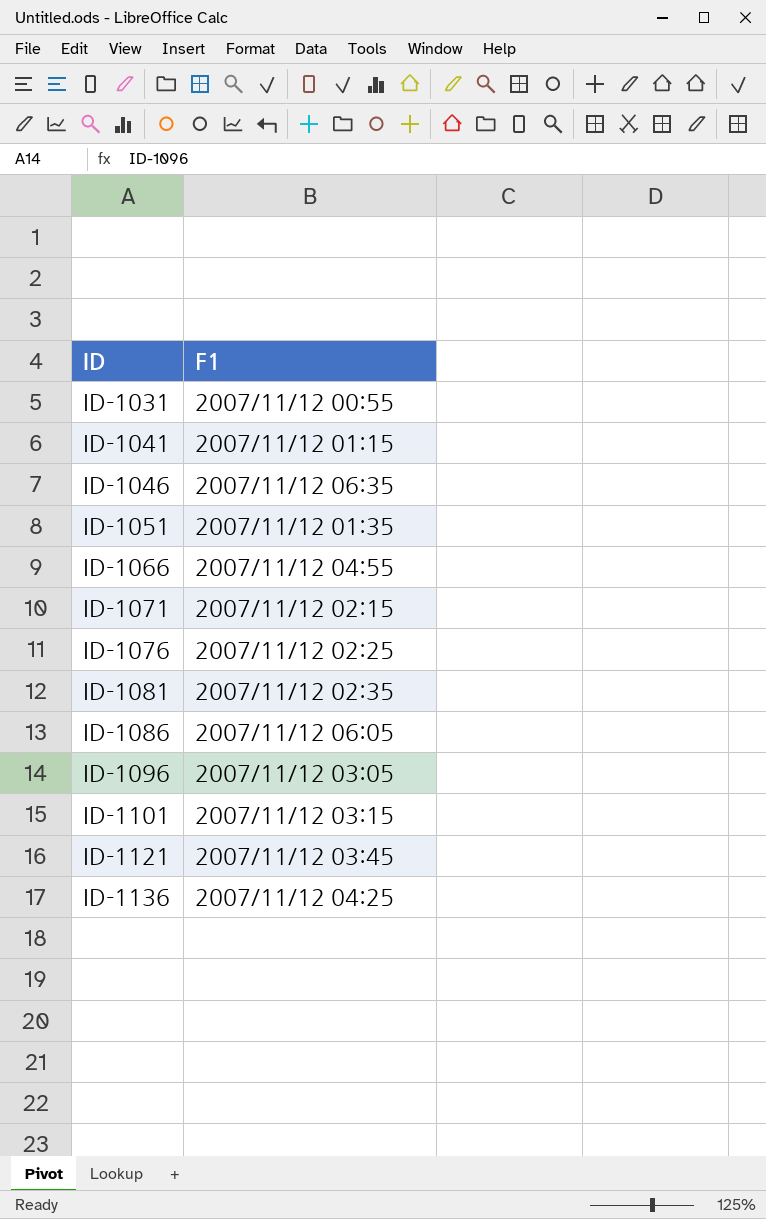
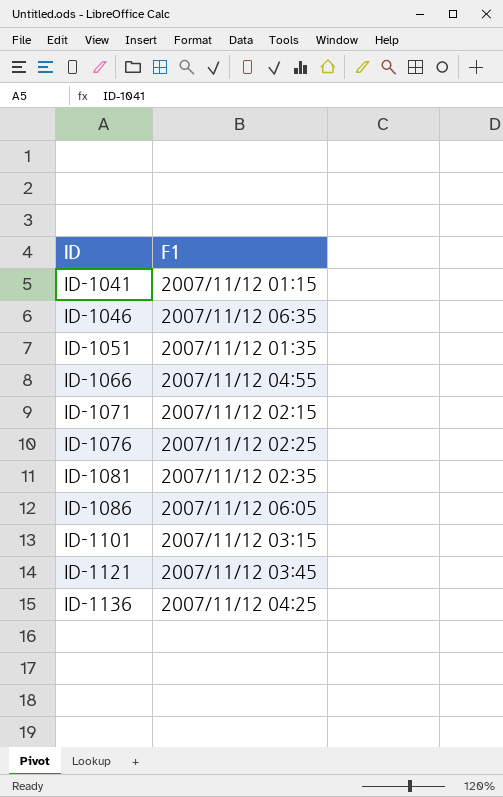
row ID-1031: 2007/11/12 00:55 -> none
row ID-1096: 2007/11/12 03:05 -> none

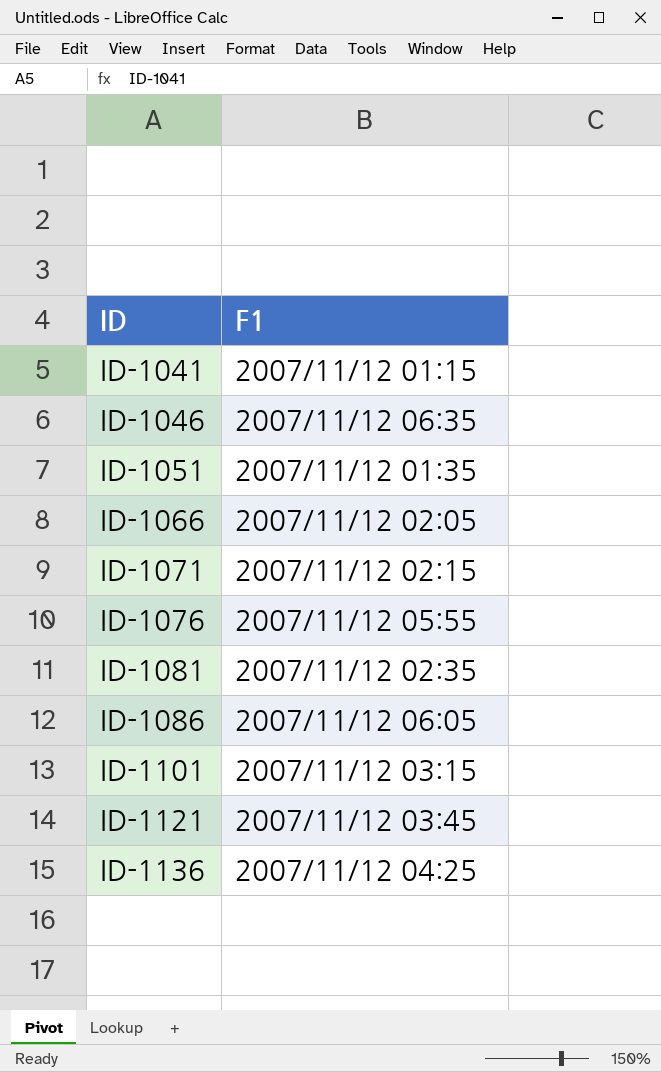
ID-1066 | F1: 2007/11/12 04:55 -> 2007/11/12 02:05
ID-1076 | F1: 2007/11/12 02:25 -> 2007/11/12 05:55

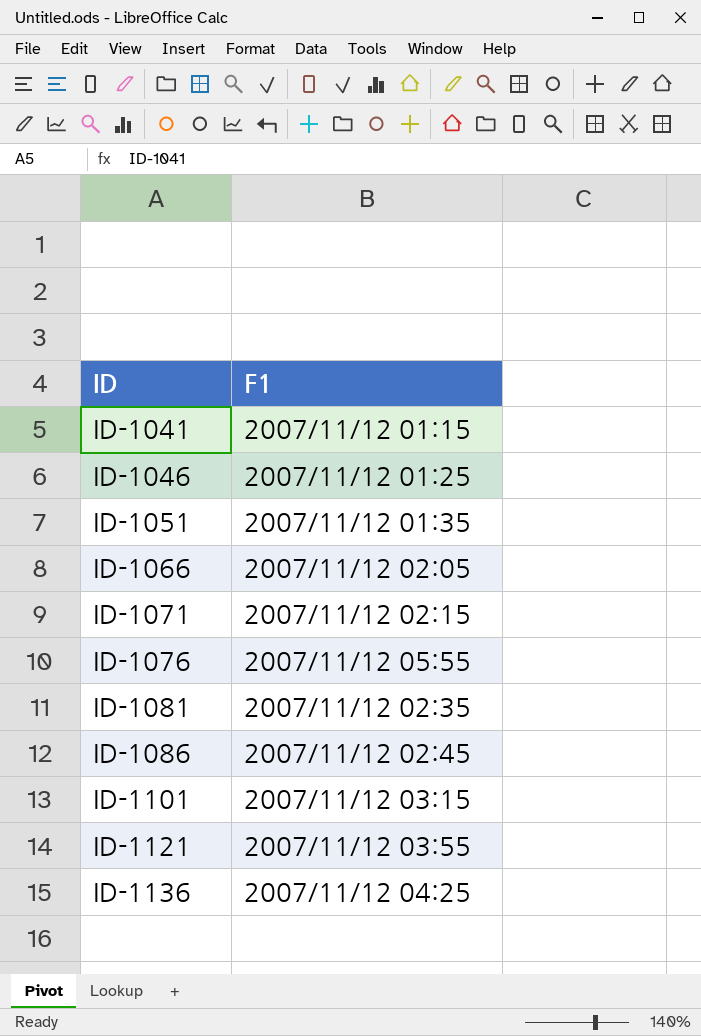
ID-1046 | F1: 2007/11/12 06:35 -> 2007/11/12 01:25
ID-1086 | F1: 2007/11/12 06:05 -> 2007/11/12 02:45
ID-1121 | F1: 2007/11/12 03:45 -> 2007/11/12 03:55

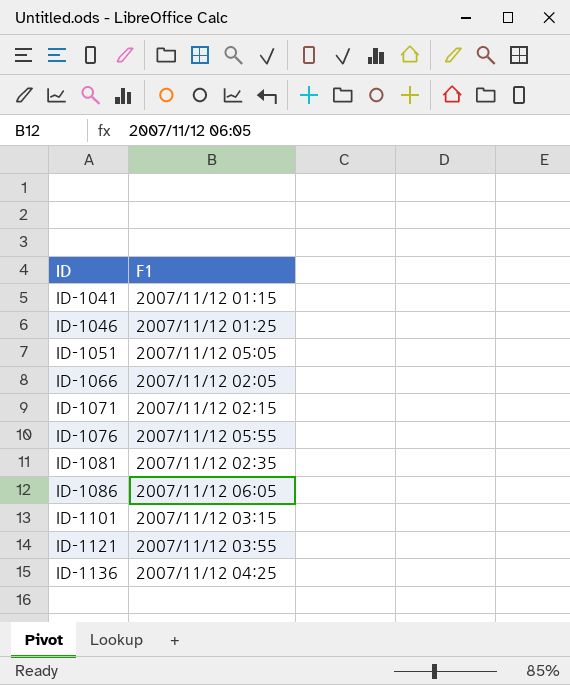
ID-1051 | F1: 2007/11/12 01:35 -> 2007/11/12 05:05
ID-1086 | F1: 2007/11/12 02:45 -> 2007/11/12 06:05

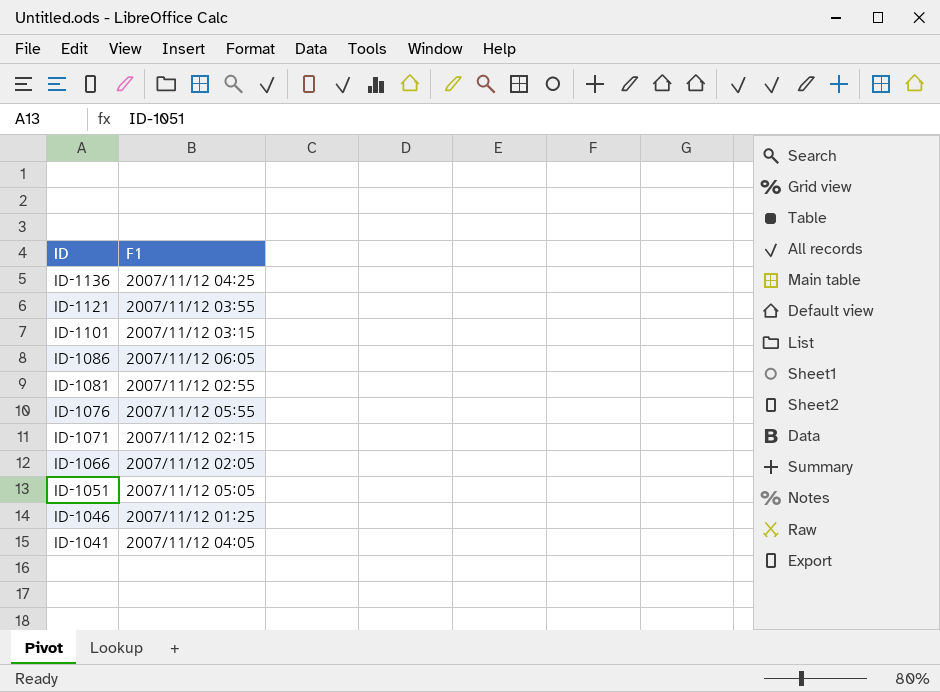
row order: ID ascending -> ID descending
ID-1081 | F1: 2007/11/12 02:35 -> 2007/11/12 02:55
ID-1041 | F1: 2007/11/12 01:15 -> 2007/11/12 04:05

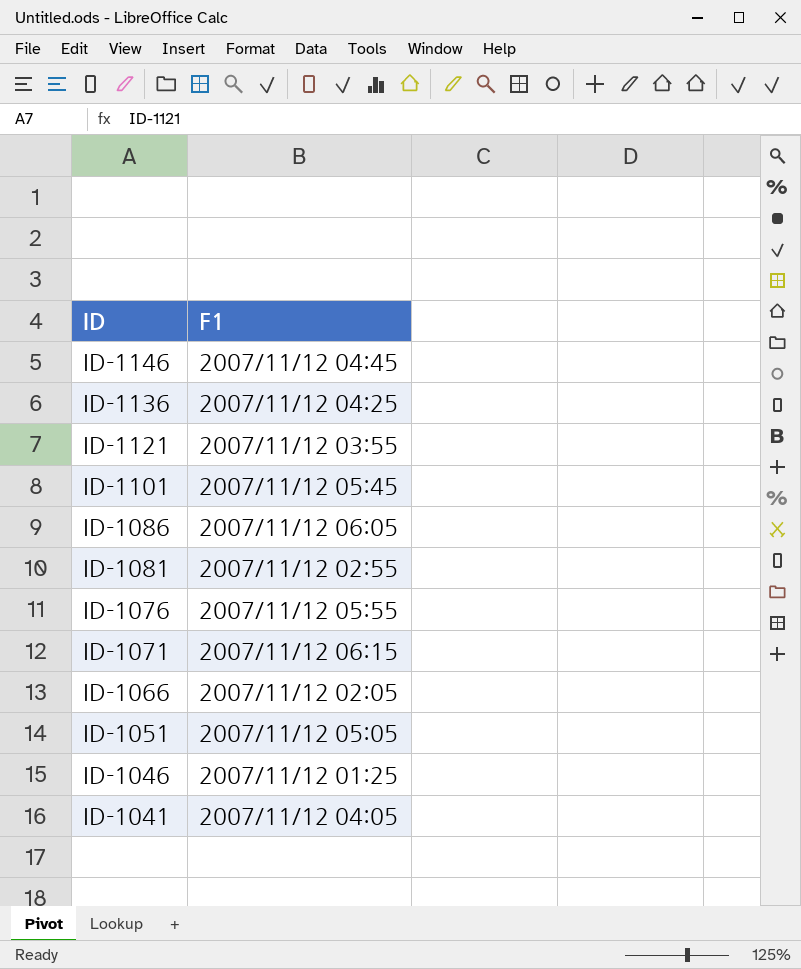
row ID-1146: none -> 2007/11/12 04:45
ID-1101 | F1: 2007/11/12 03:15 -> 2007/11/12 05:45
ID-1071 | F1: 2007/11/12 02:15 -> 2007/11/12 06:15

